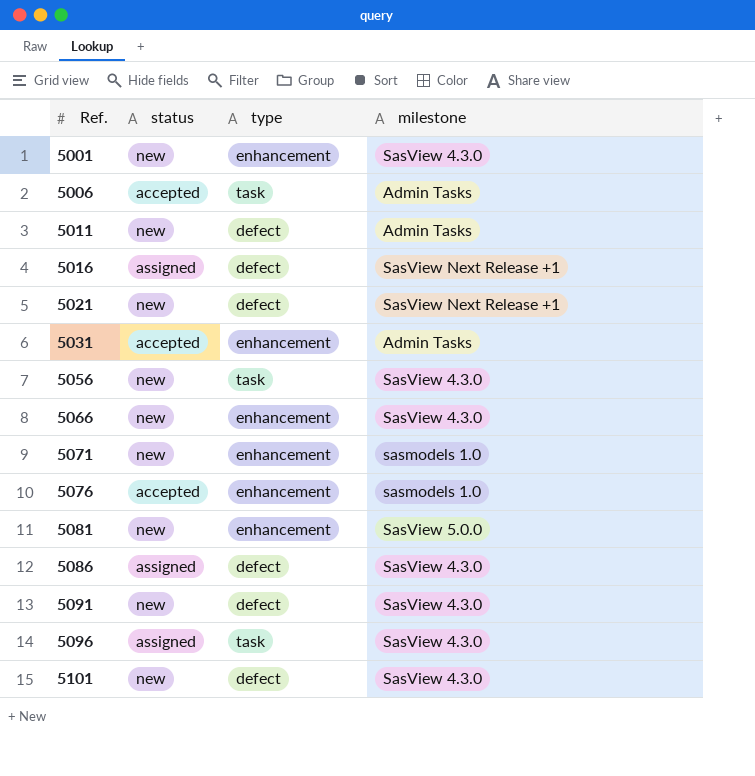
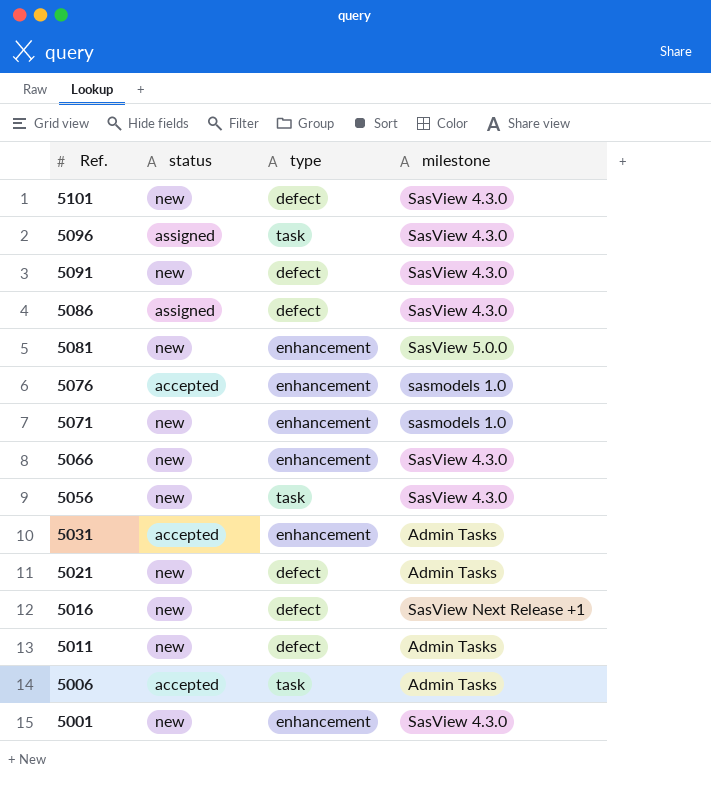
row order: Ref. ascending -> Ref. descending
5021 | milestone: SasView Next Release +1 -> Admin Tasks
5016 | status: assigned -> new

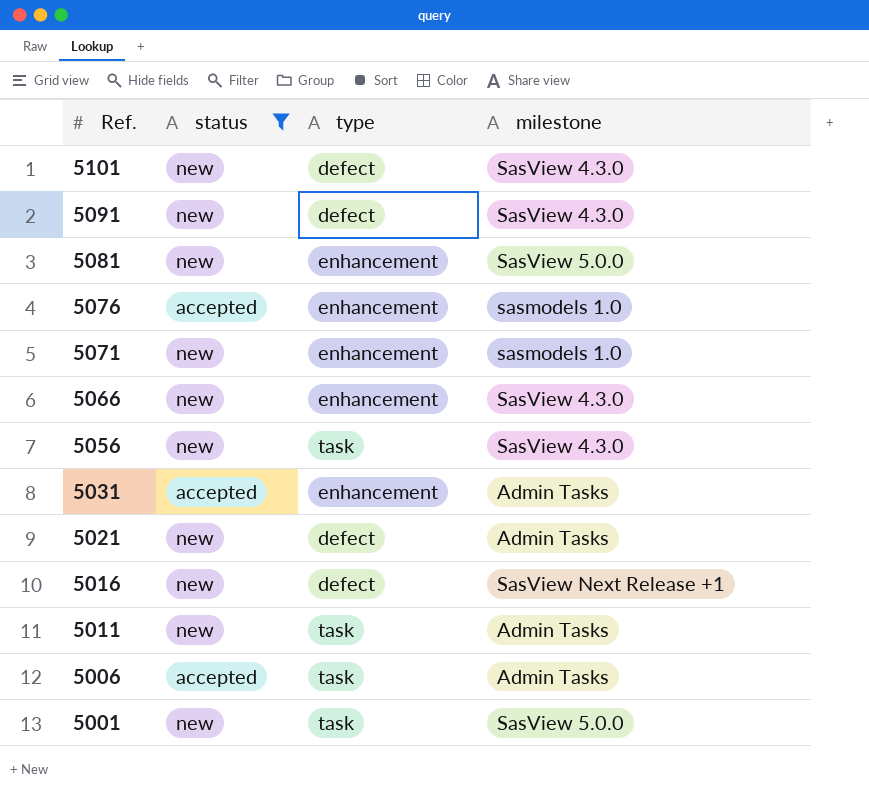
filter: none -> status != assigned
5011 | type: defect -> task
5001 | type: enhancement -> task
5001 | milestone: SasView 4.3.0 -> SasView 5.0.0

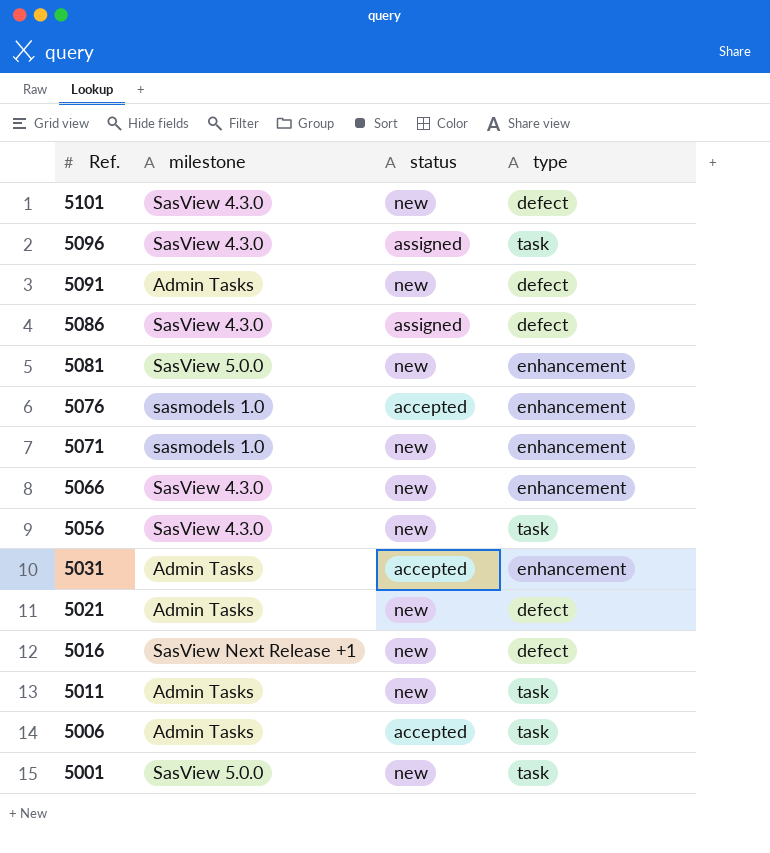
filter: status != assigned -> none
column milestone | position: 4 -> 2
5091 | milestone: SasView 4.3.0 -> Admin Tasks

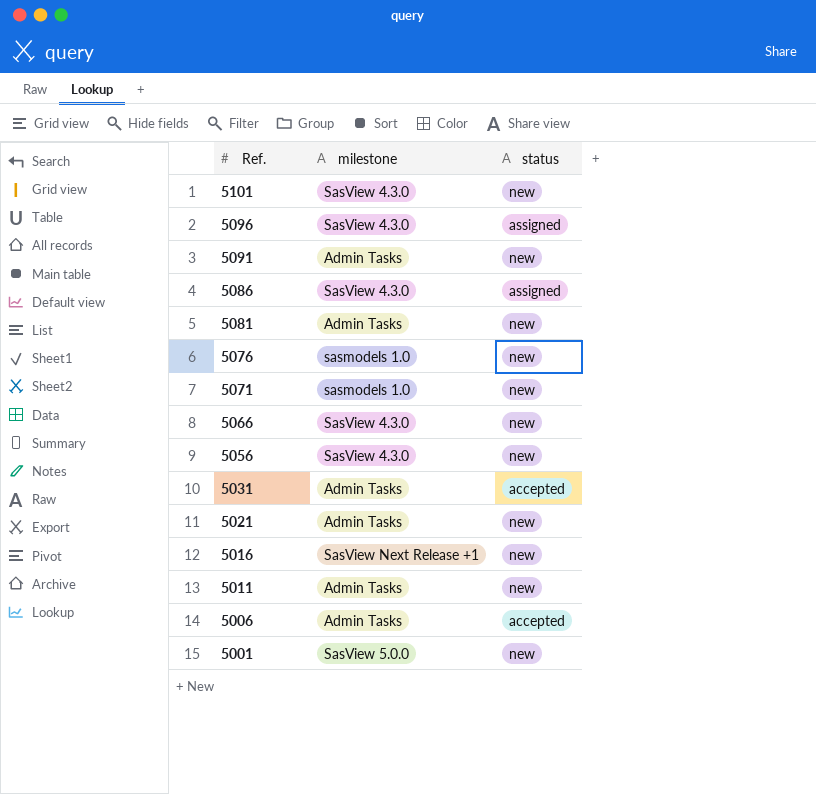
column type | position: 4 -> none
5081 | milestone: SasView 5.0.0 -> Admin Tasks
5076 | status: accepted -> new

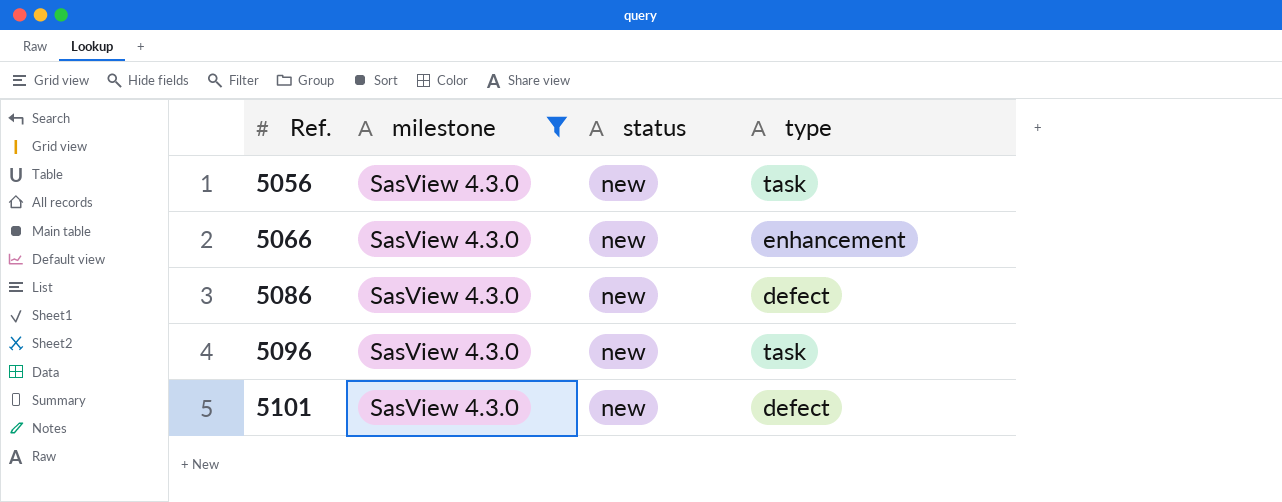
filter: none -> milestone = SasView 4.3.0
row order: Ref. descending -> Ref. ascending
column type | position: none -> 4
5086 | status: assigned -> new
5096 | status: assigned -> new

